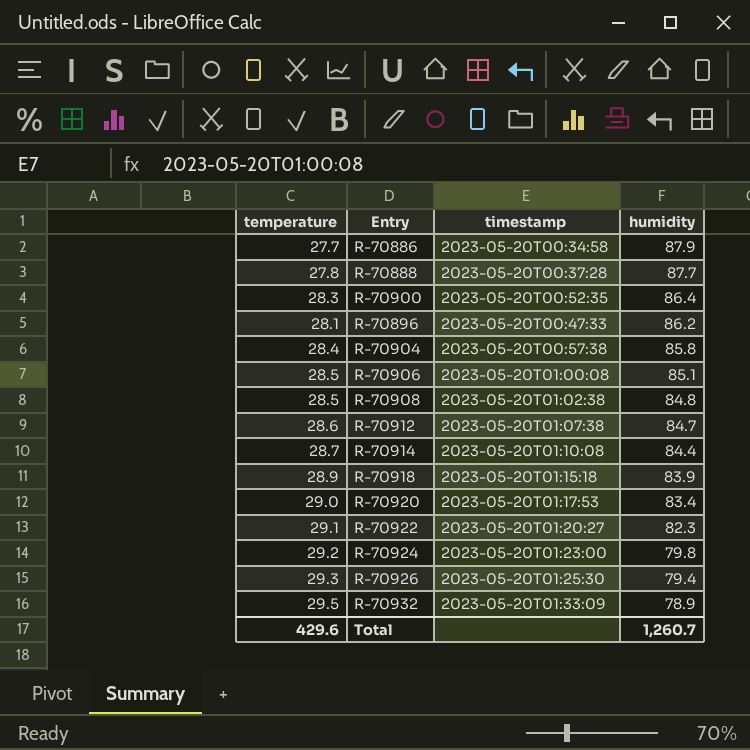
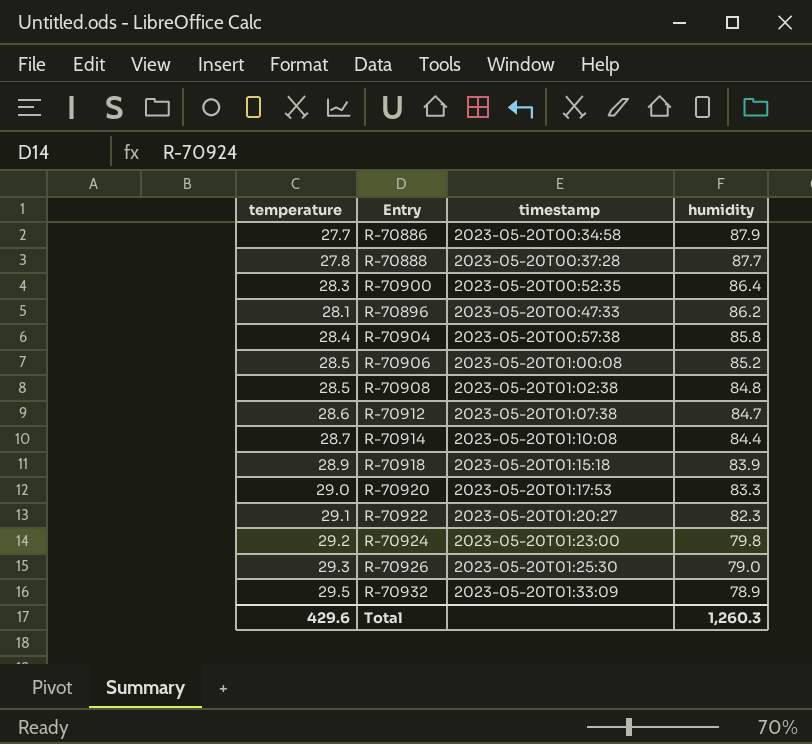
R-70906 | humidity: 85.1 -> 85.2
R-70920 | humidity: 83.4 -> 83.3
R-70926 | humidity: 79.4 -> 79.0
Total | humidity: 1,260.7 -> 1,260.3

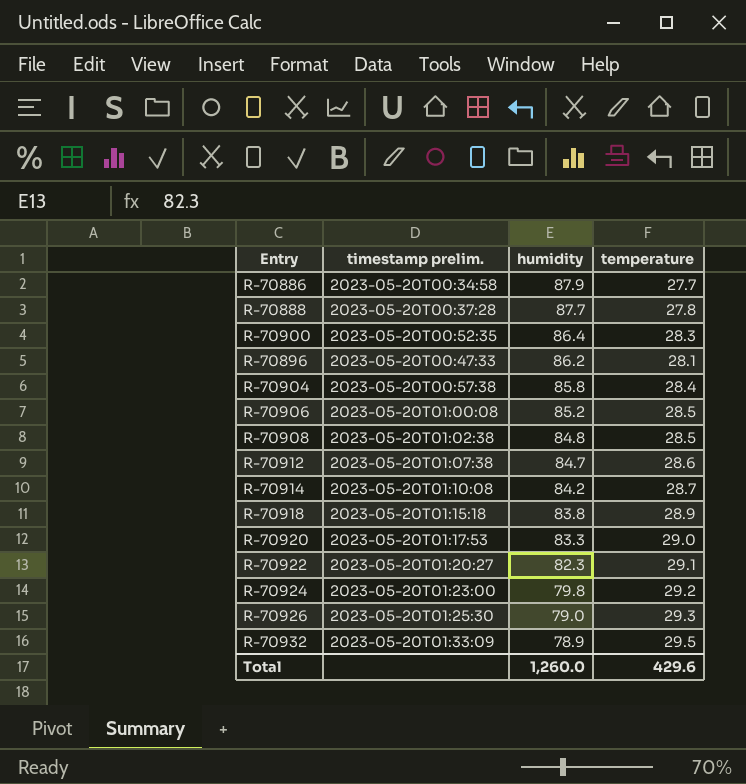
column name: timestamp -> timestamp prelim.
column temperature | position: 1 -> 4
R-70914 | humidity: 84.4 -> 84.2
R-70918 | humidity: 83.9 -> 83.8
Total | humidity: 1,260.3 -> 1,260.0

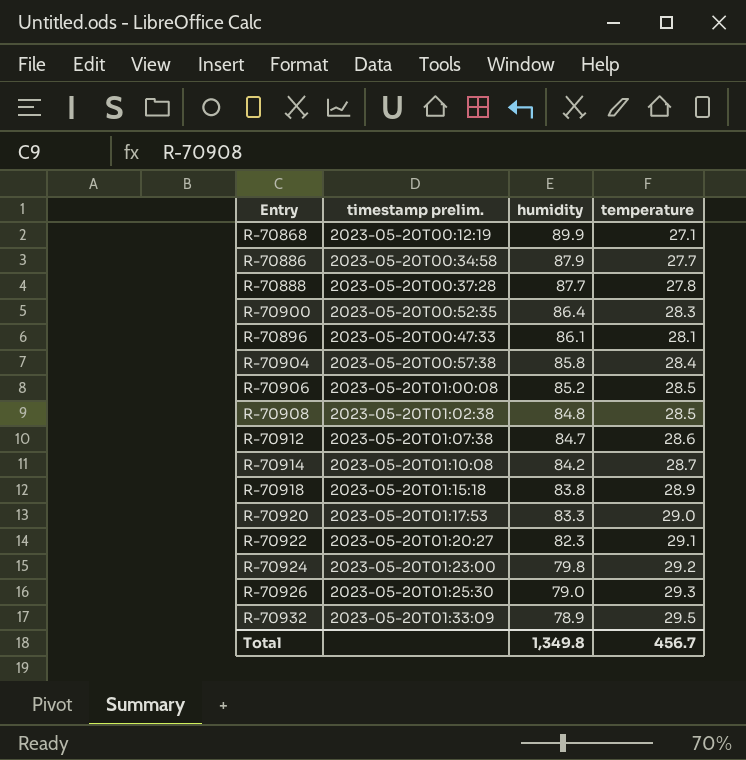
row R-70868: none -> 2023-05-20T00:12:19 | 89.9 | 27.1
R-70896 | humidity: 86.2 -> 86.1
Total | humidity: 1,260.0 -> 1,349.8
Total | temperature: 429.6 -> 456.7

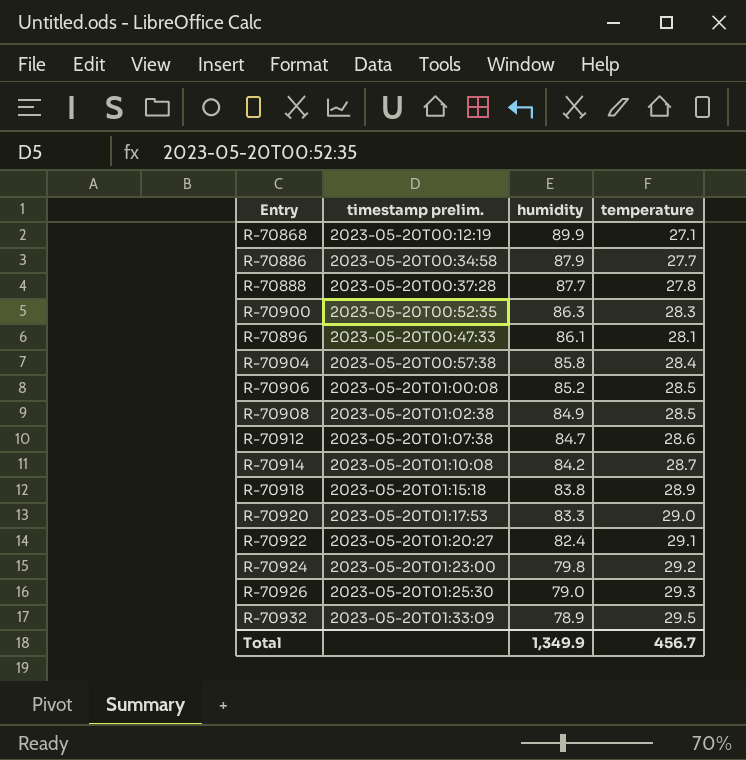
R-70900 | humidity: 86.4 -> 86.3
R-70908 | humidity: 84.8 -> 84.9
R-70922 | humidity: 82.3 -> 82.4
Total | humidity: 1,349.8 -> 1,349.9

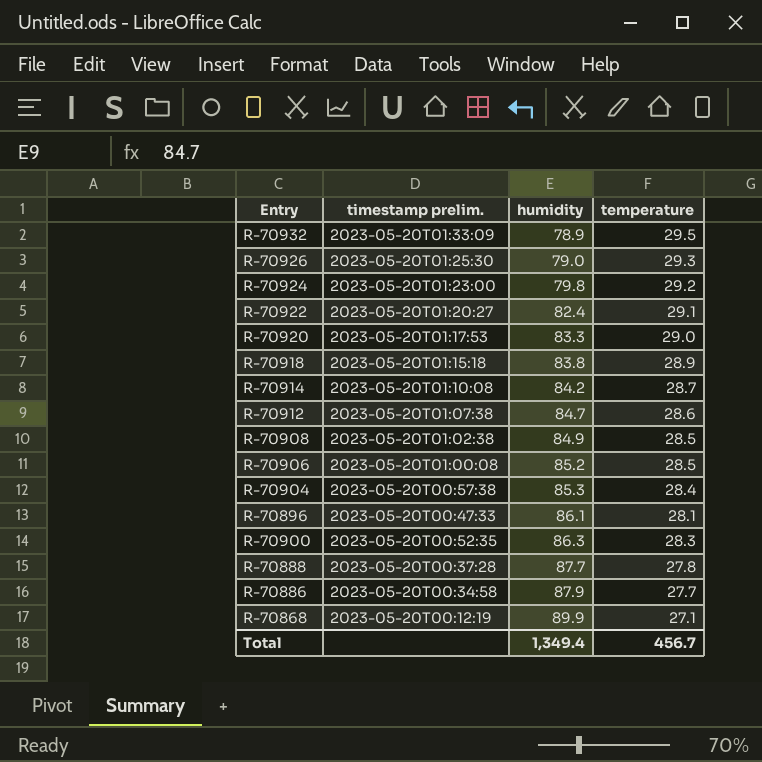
row order: humidity descending -> humidity ascending
R-70904 | humidity: 85.8 -> 85.3
Total | humidity: 1,349.9 -> 1,349.4

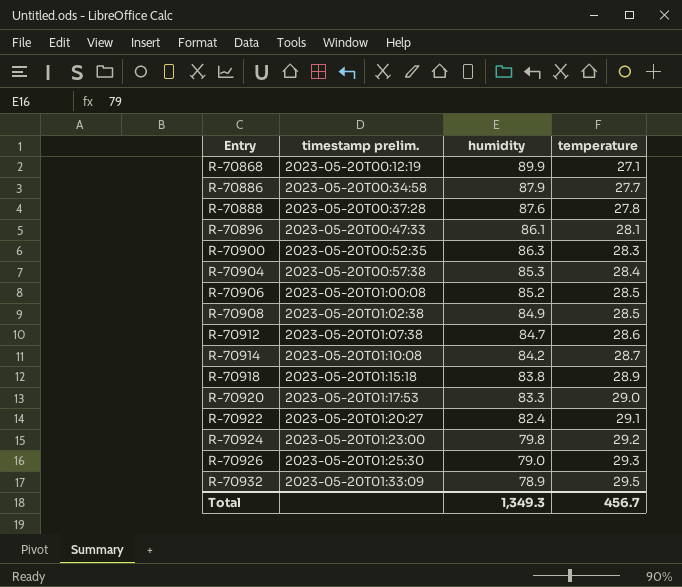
row order: humidity ascending -> Entry ascending
R-70888 | humidity: 87.7 -> 87.6
Total | humidity: 1,349.4 -> 1,349.3

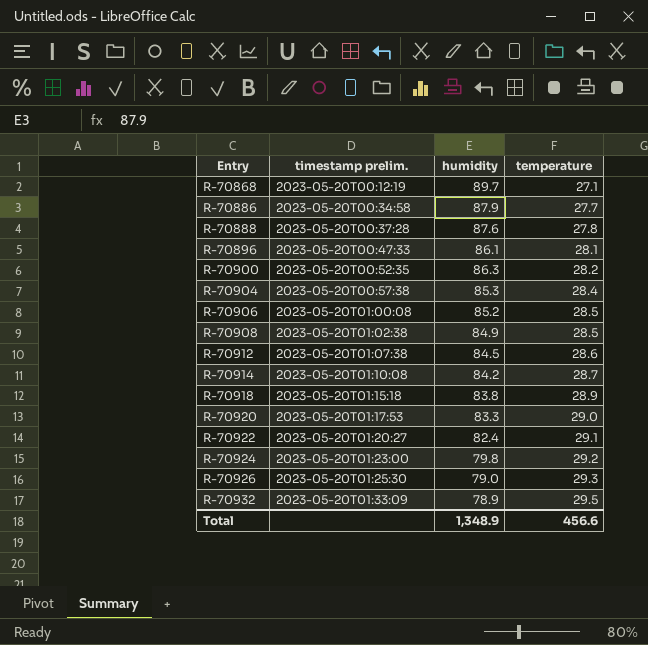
R-70868 | humidity: 89.9 -> 89.7
R-70900 | temperature: 28.3 -> 28.2
R-70912 | humidity: 84.7 -> 84.5
Total | humidity: 1,349.3 -> 1,348.9
Total | temperature: 456.7 -> 456.6

